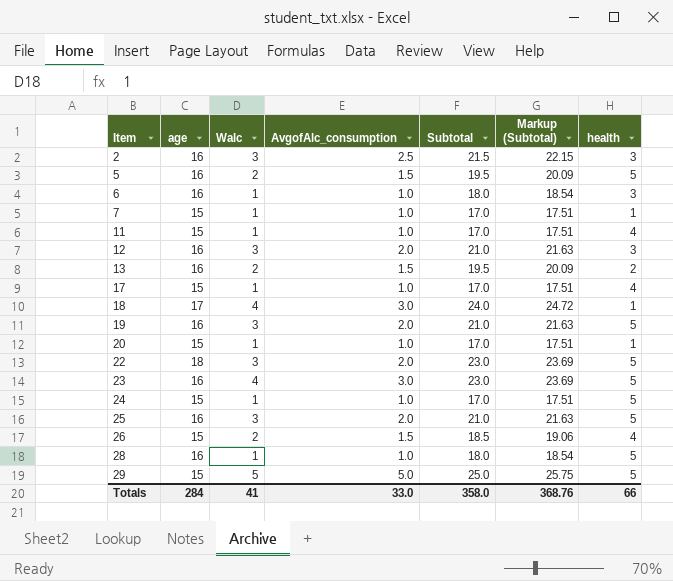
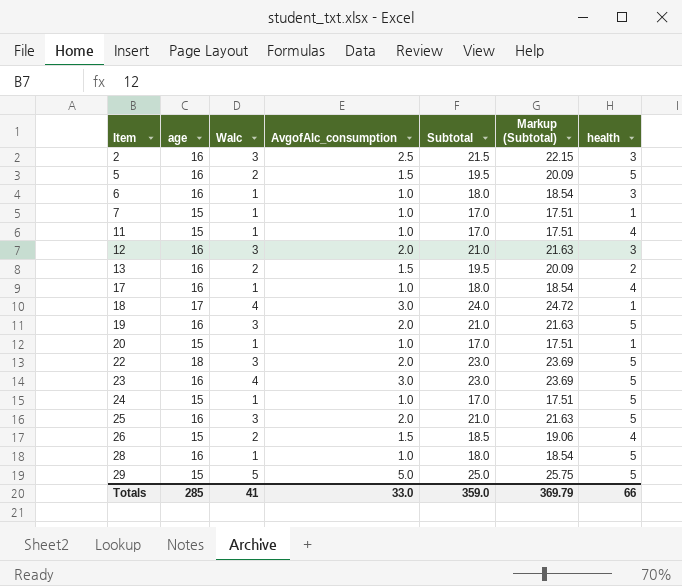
17 | age: 15 -> 16
17 | Subtotal: 17.0 -> 18.0
17 | Markup (Subtotal): 17.51 -> 18.54
Totals | age: 284 -> 285
Totals | Subtotal: 358.0 -> 359.0
Totals | Markup (Subtotal): 368.76 -> 369.79

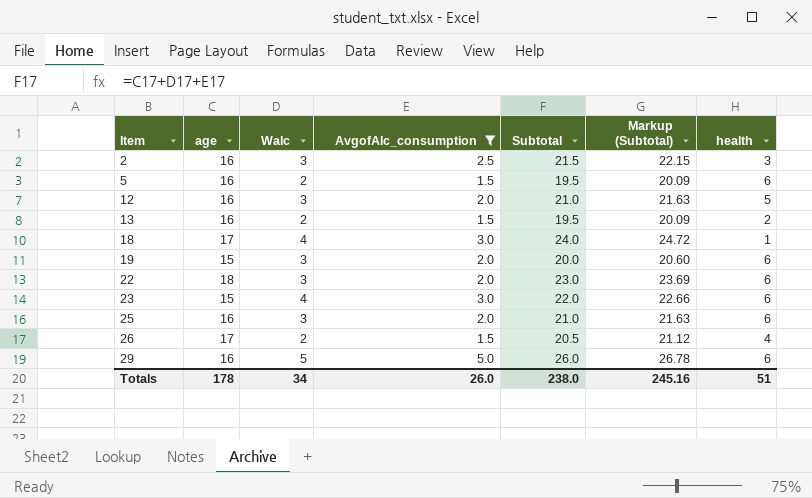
filter: none -> AvgofAlc_consumption != 1.0
5 | health: 5 -> 6
12 | health: 3 -> 5
19 | age: 16 -> 15
19 | Subtotal: 21.0 -> 20.0
19 | Markup (Subtotal): 21.63 -> 20.60
19 | health: 5 -> 6
22 | health: 5 -> 6
23 | age: 16 -> 15
23 | Subtotal: 23.0 -> 22.0
23 | Markup (Subtotal): 23.69 -> 22.66
23 | health: 5 -> 6
25 | health: 5 -> 6
26 | age: 15 -> 17
26 | Subtotal: 18.5 -> 20.5
26 | Markup (Subtotal): 19.06 -> 21.12
29 | age: 15 -> 16
29 | Subtotal: 25.0 -> 26.0
29 | Markup (Subtotal): 25.75 -> 26.78
29 | health: 5 -> 6
Totals | age: 285 -> 178
Totals | Walc: 41 -> 34
Totals | AvgofAlc_consumption: 33.0 -> 26.0
Totals | Subtotal: 359.0 -> 238.0
Totals | Markup (Subtotal): 369.79 -> 245.16
Totals | health: 66 -> 51

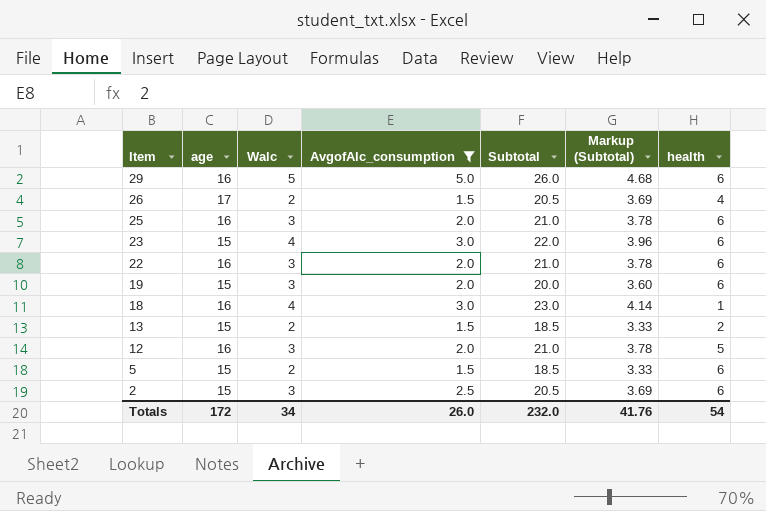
row order: Item ascending -> Item descending
column Markup (Subtotal) | formula: [Subtotal] * 1.03 -> [Subtotal] * 0.18
22 | age: 18 -> 16
22 | Subtotal: 23.0 -> 21.0
18 | age: 17 -> 16
18 | Subtotal: 24.0 -> 23.0
13 | age: 16 -> 15
13 | Subtotal: 19.5 -> 18.5
5 | age: 16 -> 15
5 | Subtotal: 19.5 -> 18.5
2 | age: 16 -> 15
2 | Subtotal: 21.5 -> 20.5
2 | health: 3 -> 6
Totals | age: 178 -> 172
Totals | Subtotal: 238.0 -> 232.0
Totals | Markup (Subtotal): 245.16 -> 41.76
Totals | health: 51 -> 54

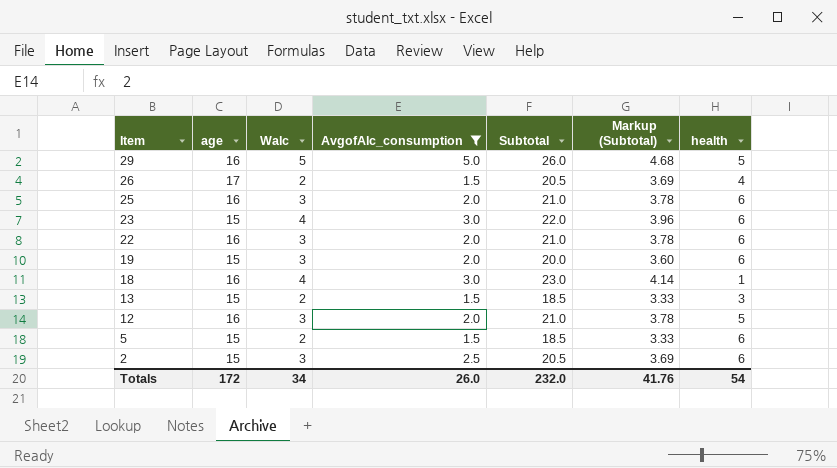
29 | health: 6 -> 5
13 | health: 2 -> 3

